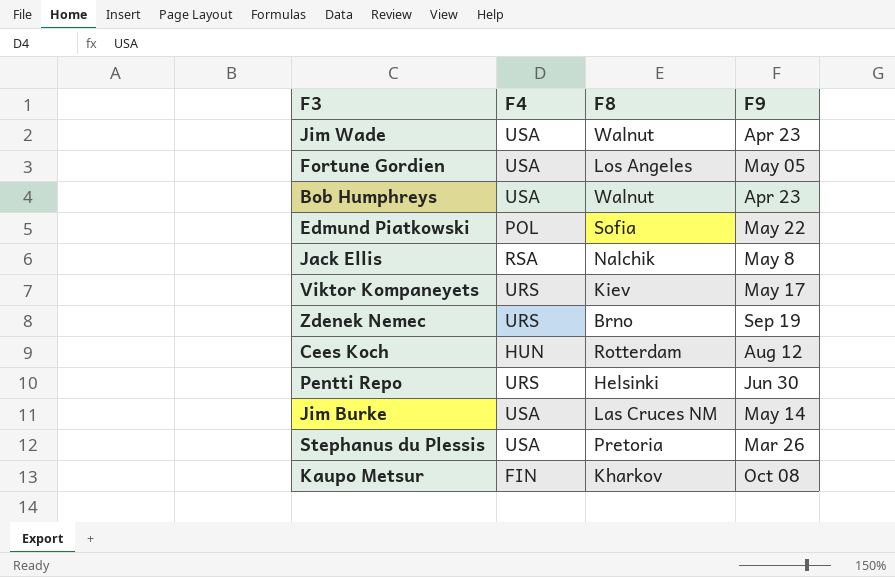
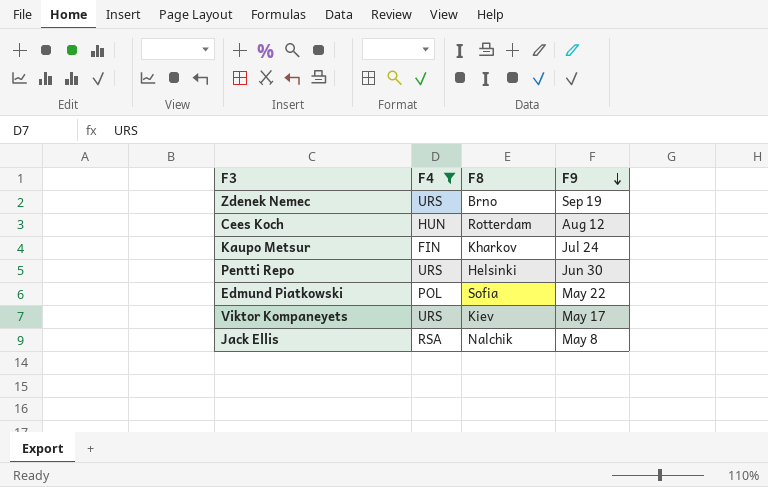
filter: none -> F4 != USA
row order: none -> F9 descending
Kaupo Metsur | F9: Oct 08 -> Jul 24

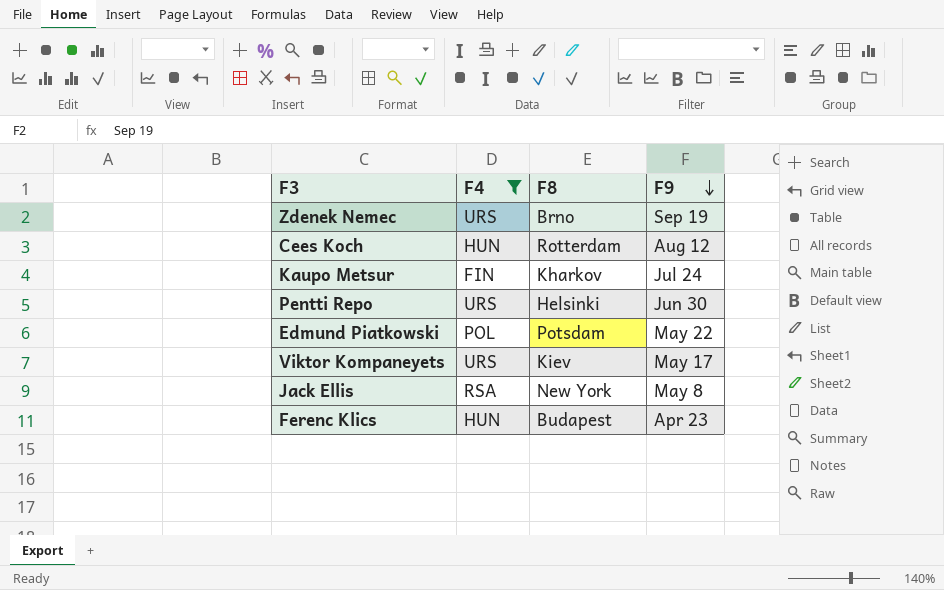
Edmund Piatkowski | F8: Sofia -> Potsdam
Jack Ellis | F8: Nalchik -> New York
row Ferenc Klics: none -> HUN | Budapest | Apr 23

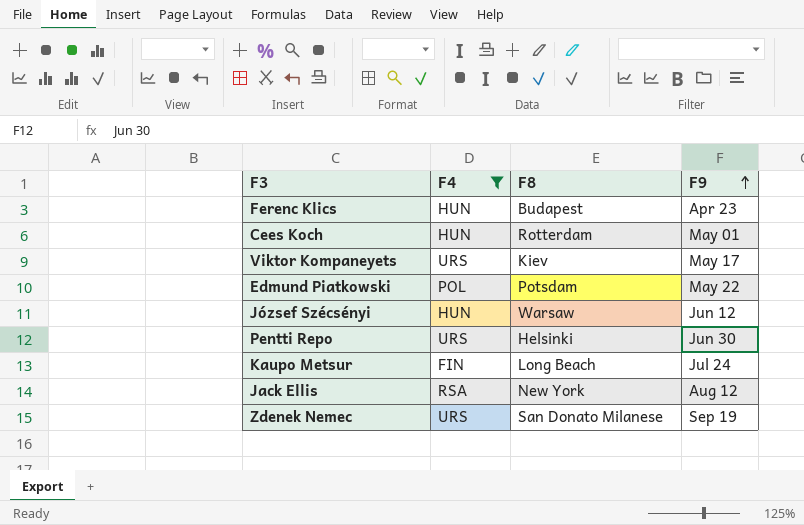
row order: F9 descending -> F9 ascending
Cees Koch | F9: Aug 12 -> May 01
row József Szécsényi: none -> HUN | Warsaw | Jun 12
Kaupo Metsur | F8: Kharkov -> Long Beach
Jack Ellis | F9: May 8 -> Aug 12
Zdenek Nemec | F8: Brno -> San Donato Milanese

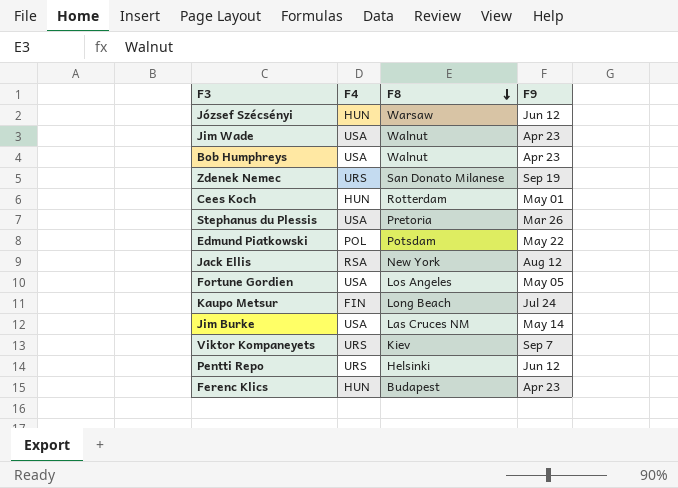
filter: F4 != USA -> none
row order: F9 ascending -> F8 descending
Viktor Kompaneyets | F9: May 17 -> Sep 7
Pentti Repo | F9: Jun 30 -> Jun 12

